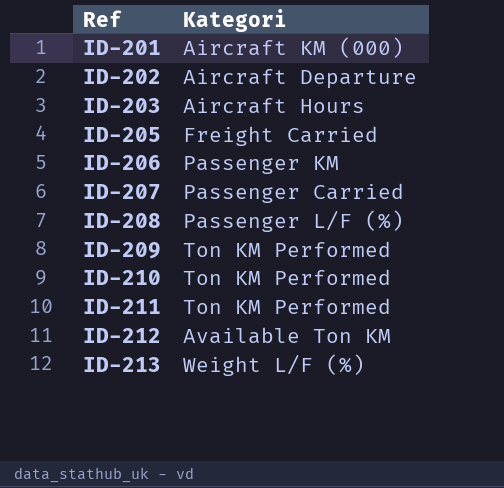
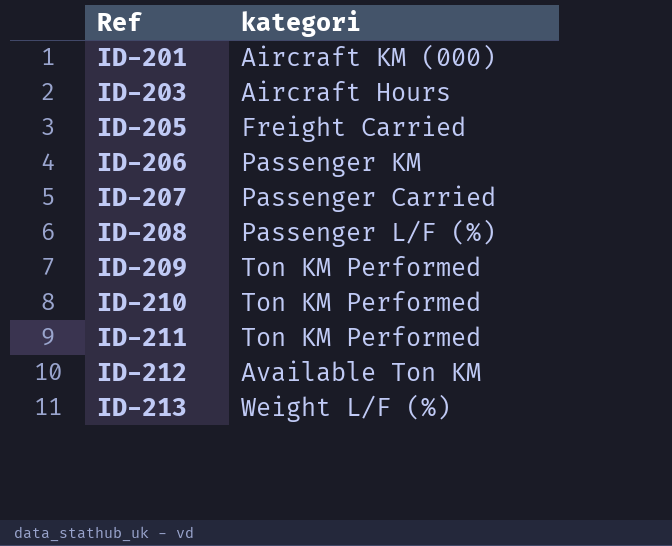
column name: Kategori -> kategori
row ID-202: Aircraft Departure -> none

